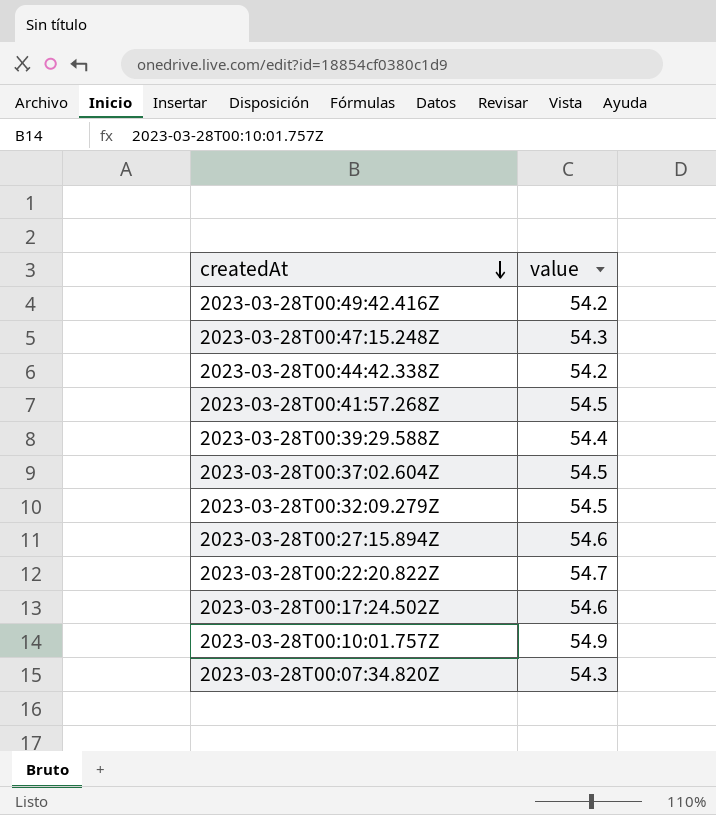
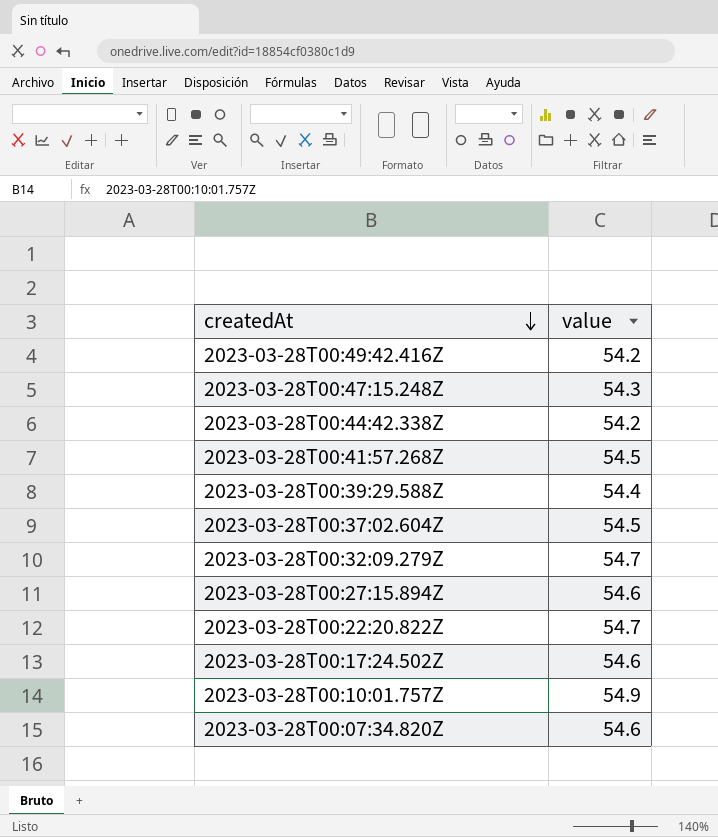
2023-03-28T00:32:09.279Z | value: 54.5 -> 54.7
2023-03-28T00:07:34.820Z | value: 54.3 -> 54.6

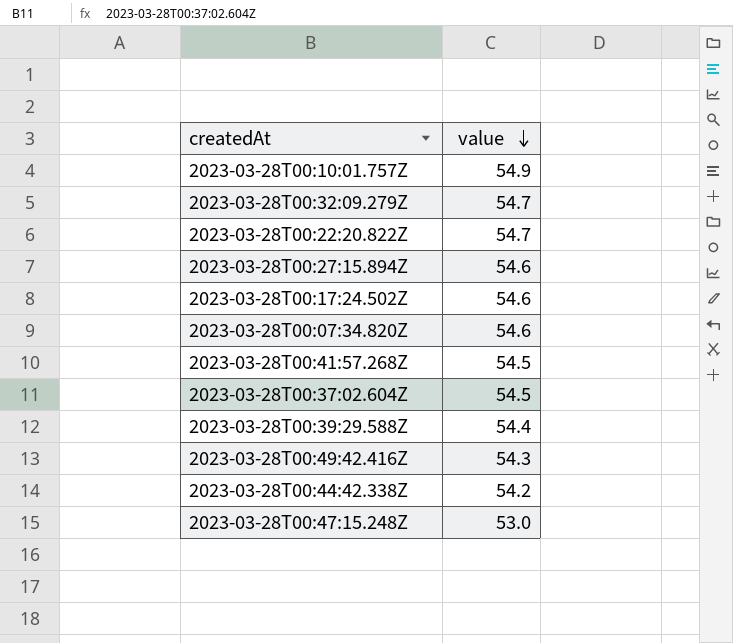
row order: createdAt descending -> value descending
2023-03-28T00:49:42.416Z | value: 54.2 -> 54.3
2023-03-28T00:47:15.248Z | value: 54.3 -> 53.0

